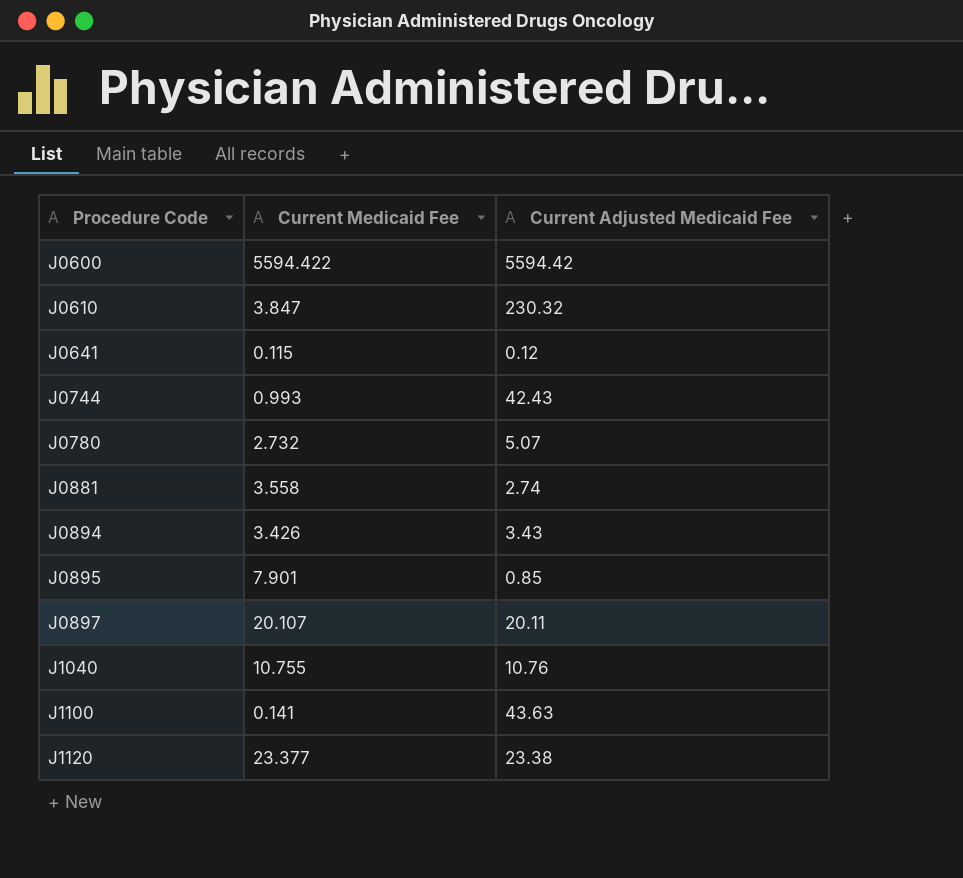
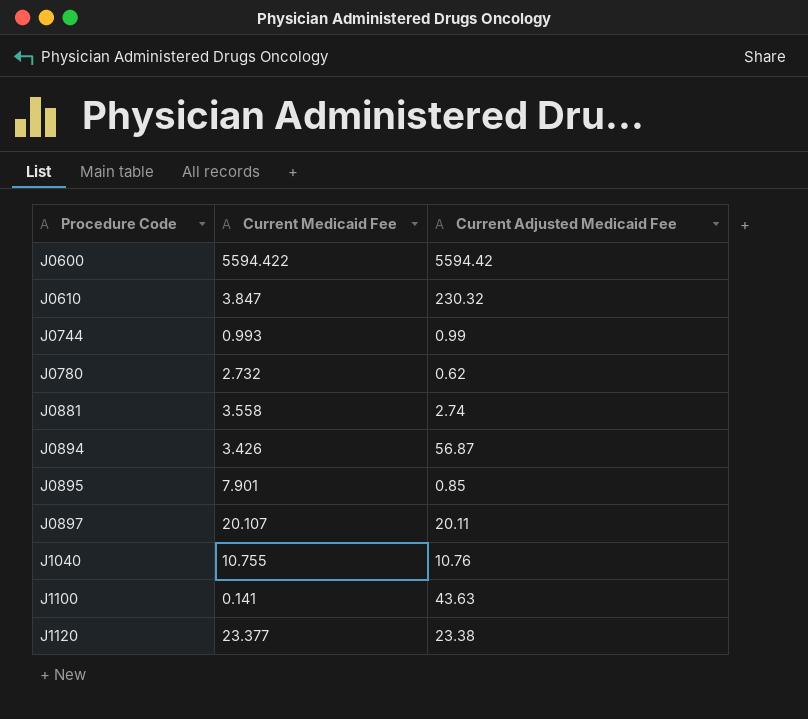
row J0641: 0.115 | 0.12 -> none
J0744 | Current Adjusted Medicaid Fee: 42.43 -> 0.99
J0780 | Current Adjusted Medicaid Fee: 5.07 -> 0.62
J0894 | Current Adjusted Medicaid Fee: 3.43 -> 56.87

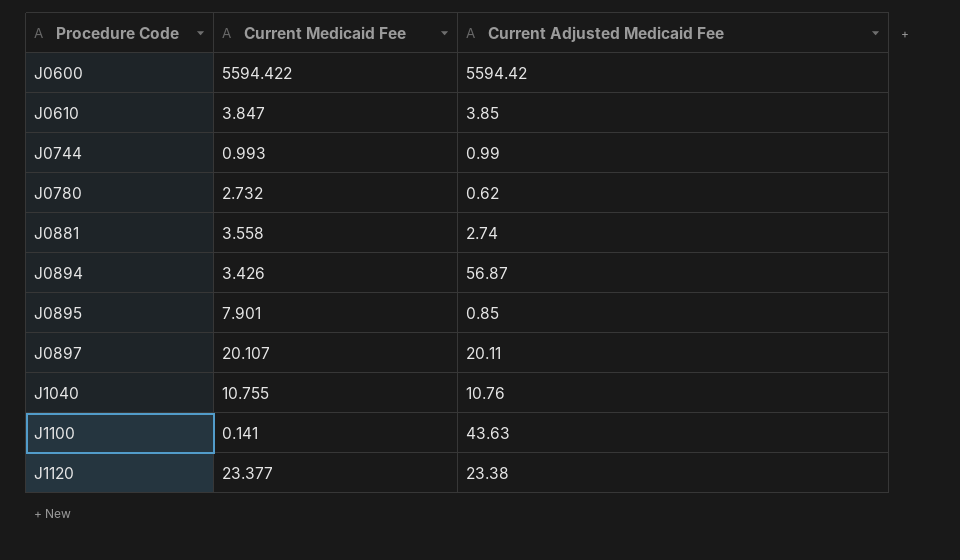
J0610 | Current Adjusted Medicaid Fee: 230.32 -> 3.85

